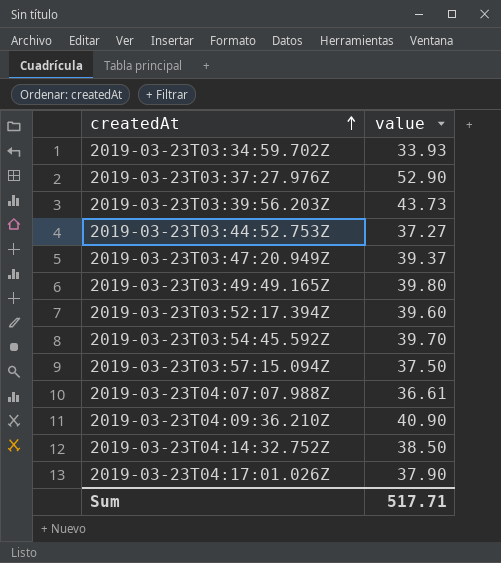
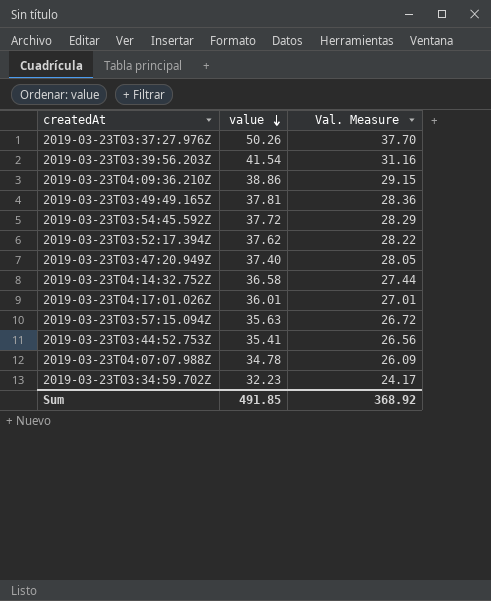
row order: createdAt ascending -> value descending
column Val. Measure | formula: none -> [value] * 0.75
2019-03-23T03:37:27.976Z | value: 52.90 -> 50.26
2019-03-23T03:39:56.203Z | value: 43.73 -> 41.54
2019-03-23T04:09:36.210Z | value: 40.90 -> 38.86
2019-03-23T03:49:49.165Z | value: 39.80 -> 37.81
2019-03-23T03:54:45.592Z | value: 39.70 -> 37.72
2019-03-23T03:52:17.394Z | value: 39.60 -> 37.62
2019-03-23T03:47:20.949Z | value: 39.37 -> 37.40
2019-03-23T04:14:32.752Z | value: 38.50 -> 36.58
2019-03-23T04:17:01.026Z | value: 37.90 -> 36.01
2019-03-23T03:57:15.094Z | value: 37.50 -> 35.63
2019-03-23T03:44:52.753Z | value: 37.27 -> 35.41
2019-03-23T04:07:07.988Z | value: 36.61 -> 34.78
2019-03-23T03:34:59.702Z | value: 33.93 -> 32.23
Sum | value: 517.71 -> 491.85

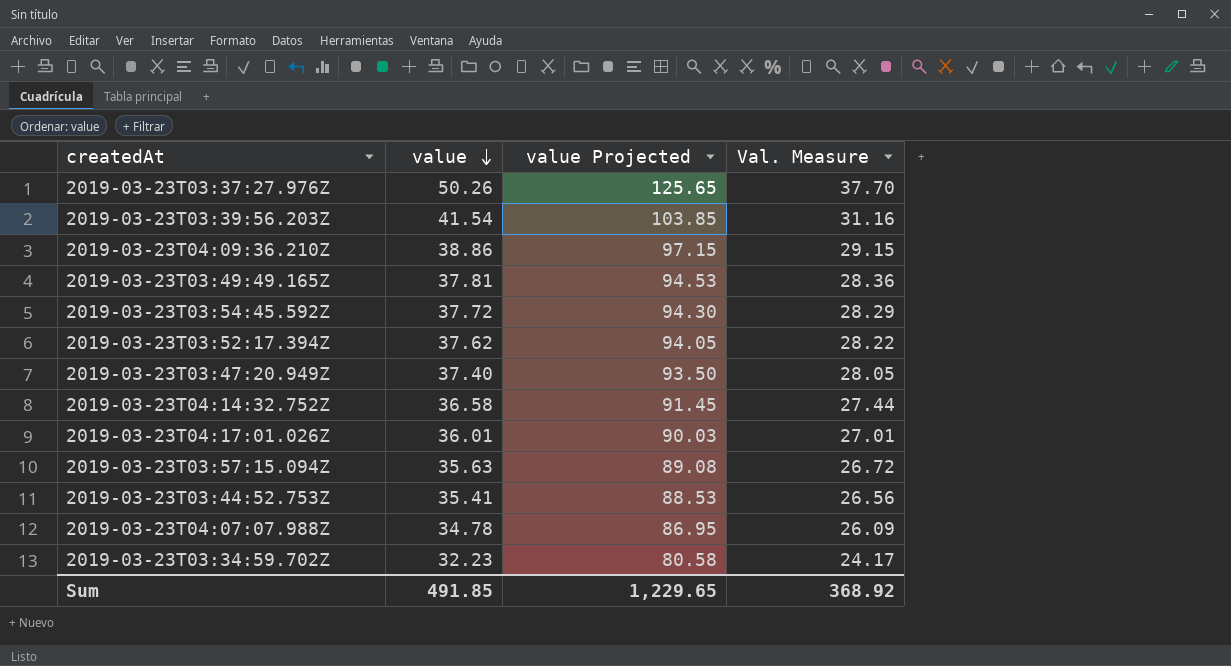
column value Projected | formula: none -> [value] * 2.5

